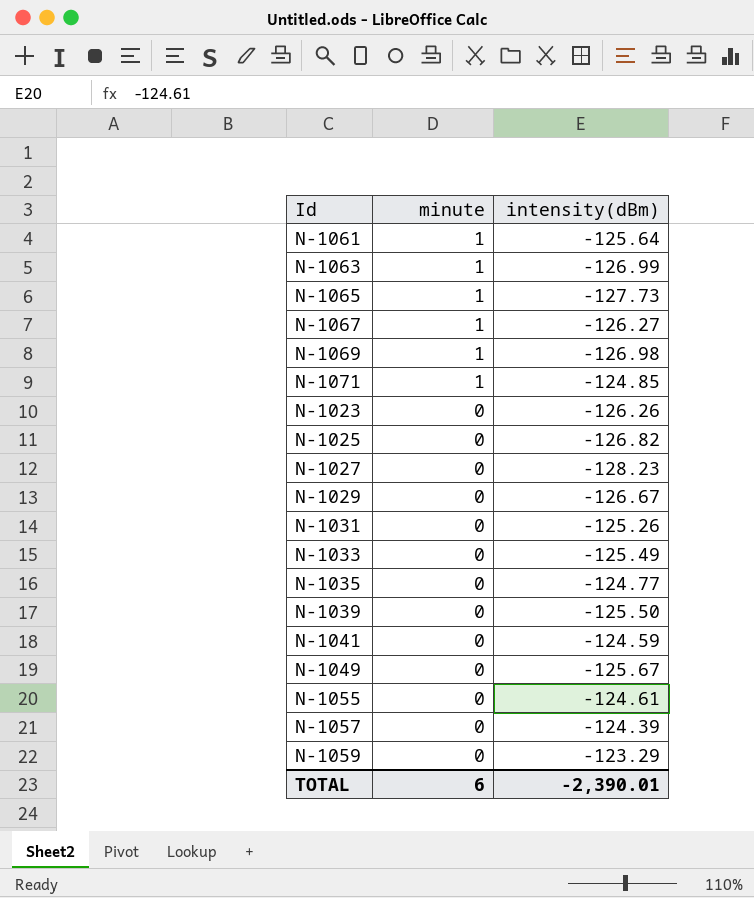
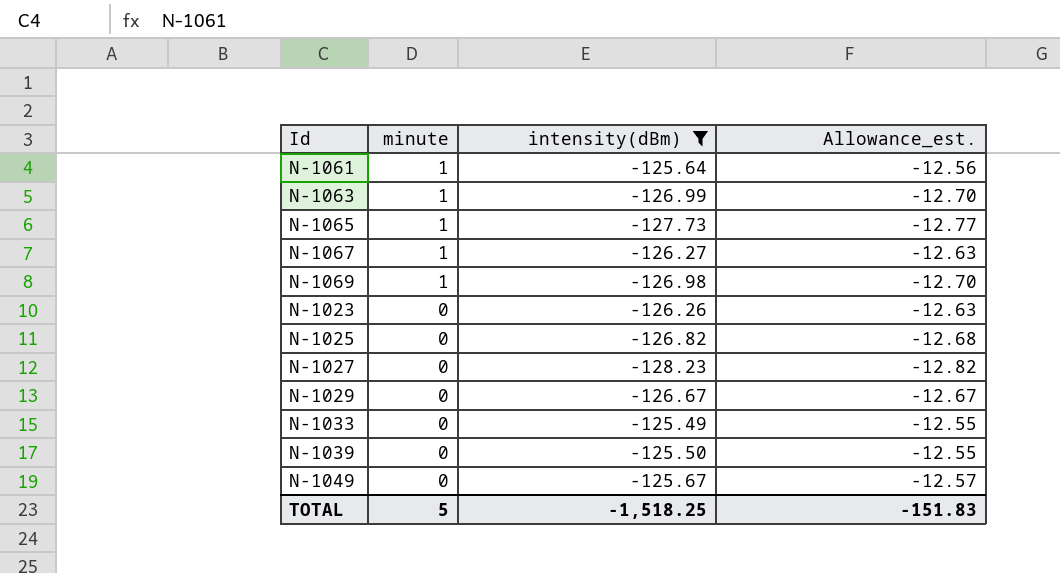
filter: none -> intensity(dBm) <= -125.49
column Allowance_est. | formula: none -> [intensity(dBm)] * 0.1
TOTAL | minute: 6 -> 5
TOTAL | intensity(dBm): -2,390.01 -> -1,518.25

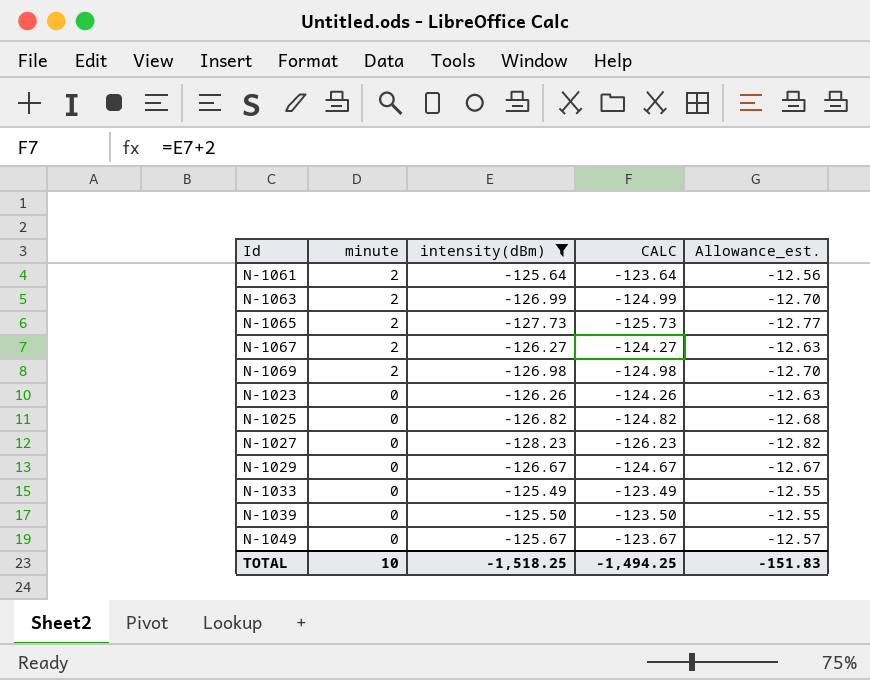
column CALC | formula: none -> [intensity(dBm)] + 2
N-1061 | minute: 1 -> 2
N-1063 | minute: 1 -> 2
N-1065 | minute: 1 -> 2
N-1067 | minute: 1 -> 2
N-1069 | minute: 1 -> 2
TOTAL | minute: 5 -> 10

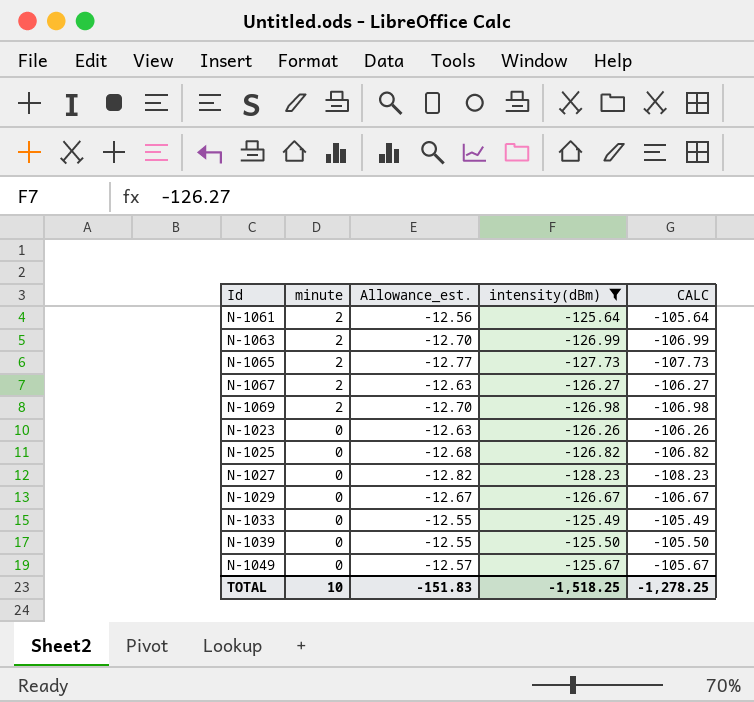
column Allowance_est. | position: 5 -> 3
column CALC | formula: [intensity(dBm)] + 2 -> [intensity(dBm)] + 20
TOTAL | CALC: -1,494.25 -> -1,278.25

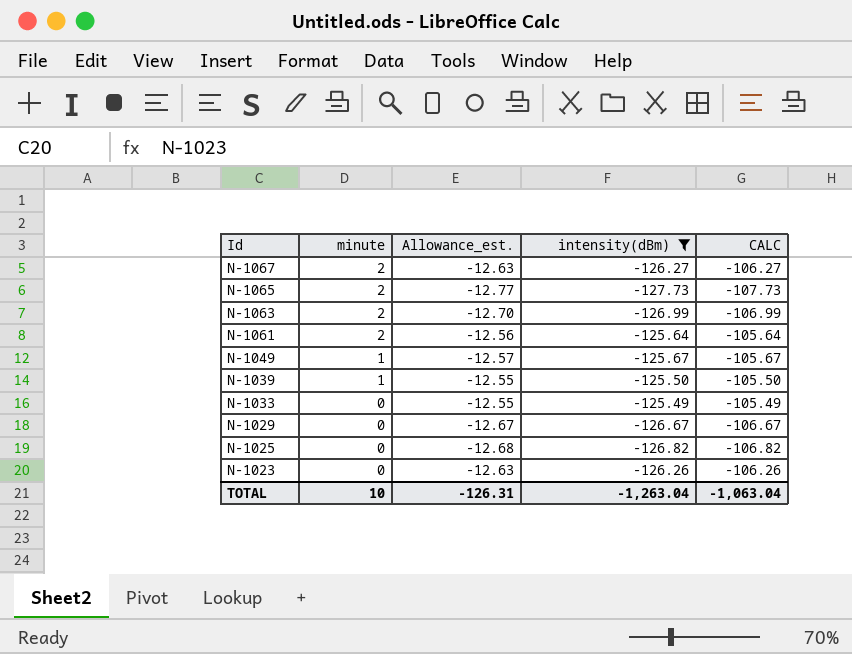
row order: minute descending -> Id descending
row N-1069: 2 | -12.70 | -126.98 | -106.98 -> none
row N-1027: 0 | -12.82 | -128.23 | -108.23 -> none
N-1049 | minute: 0 -> 1
N-1039 | minute: 0 -> 1
TOTAL | Allowance_est.: -151.83 -> -126.31
TOTAL | intensity(dBm): -1,518.25 -> -1,263.04
TOTAL | CALC: -1,278.25 -> -1,063.04

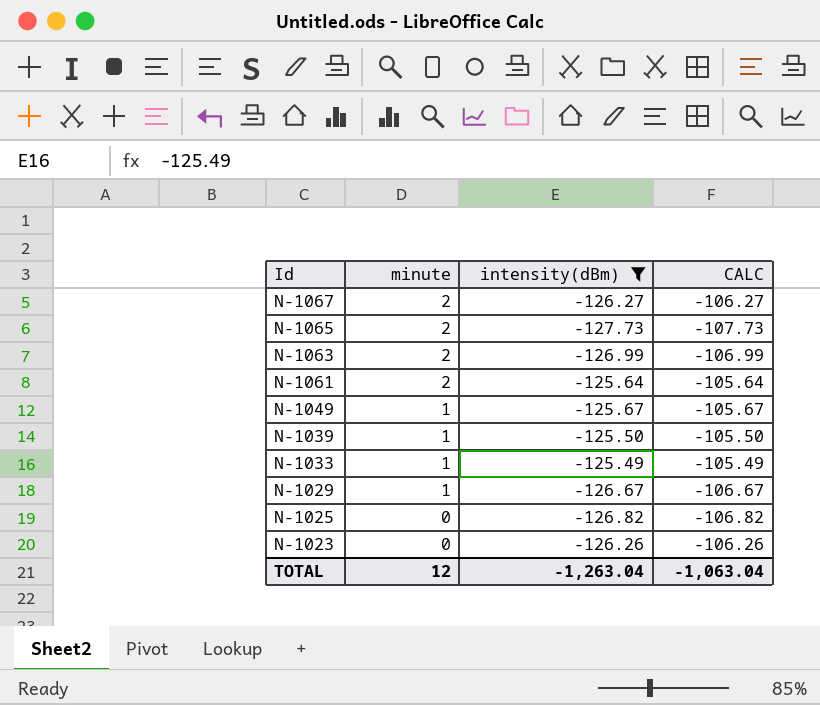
column Allowance_est. | formula: [intensity(dBm)] * 0.1 -> none
N-1033 | minute: 0 -> 1
N-1029 | minute: 0 -> 1
TOTAL | minute: 10 -> 12

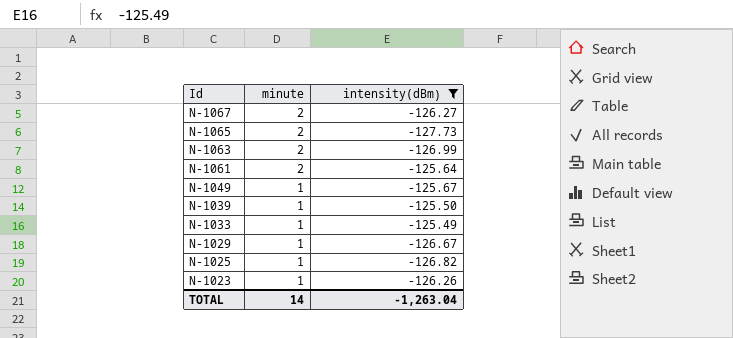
column CALC | formula: [intensity(dBm)] + 20 -> none
N-1025 | minute: 0 -> 1
N-1023 | minute: 0 -> 1
TOTAL | minute: 12 -> 14

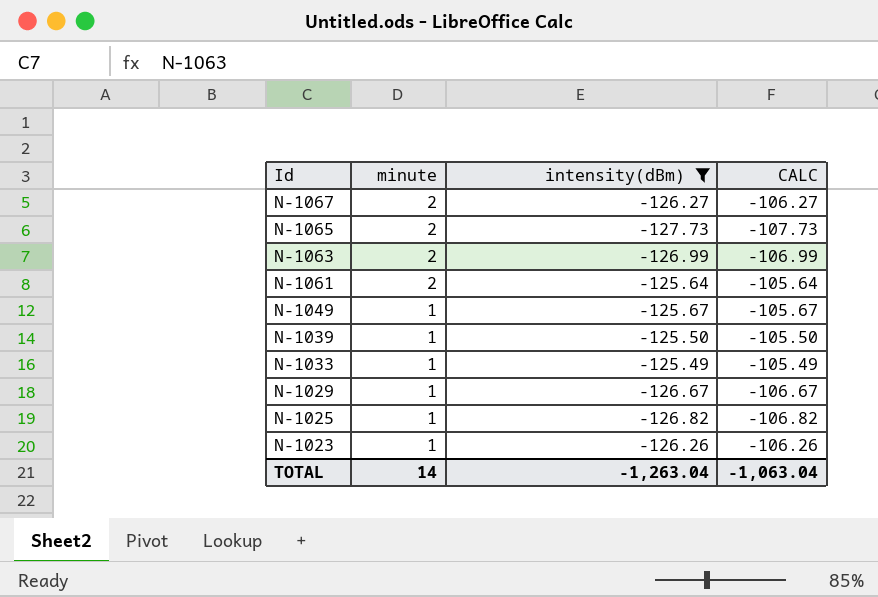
column CALC | formula: none -> [intensity(dBm)] + 20

